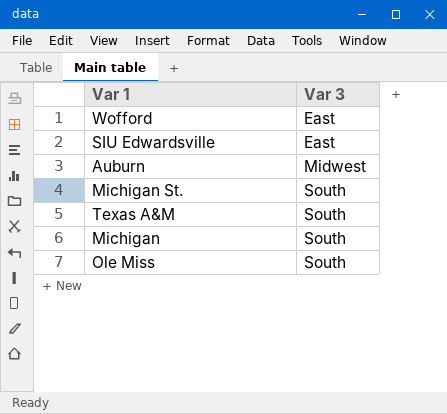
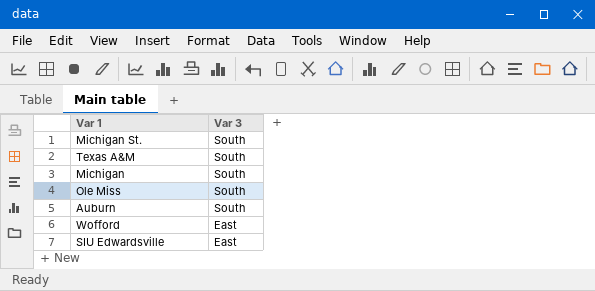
row order: Var 3 ascending -> Var 3 descending
Auburn | Var 3: Midwest -> South

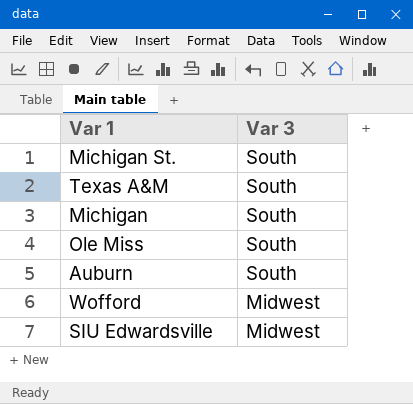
Wofford | Var 3: East -> Midwest
SIU Edwardsville | Var 3: East -> Midwest

